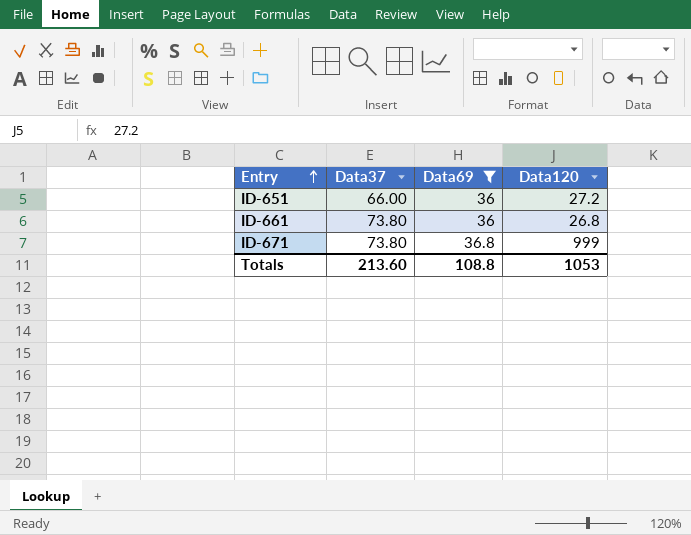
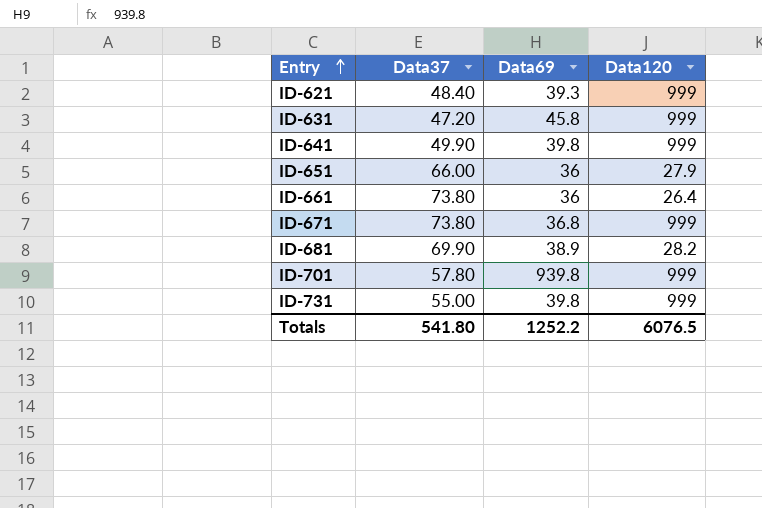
filter: Data69 <= 36.8 -> none
ID-651 | Data120: 27.2 -> 27.9
ID-661 | Data120: 26.8 -> 26.4
Totals | Data37: 213.60 -> 541.80
Totals | Data69: 108.8 -> 1252.2
Totals | Data120: 1053 -> 6076.5

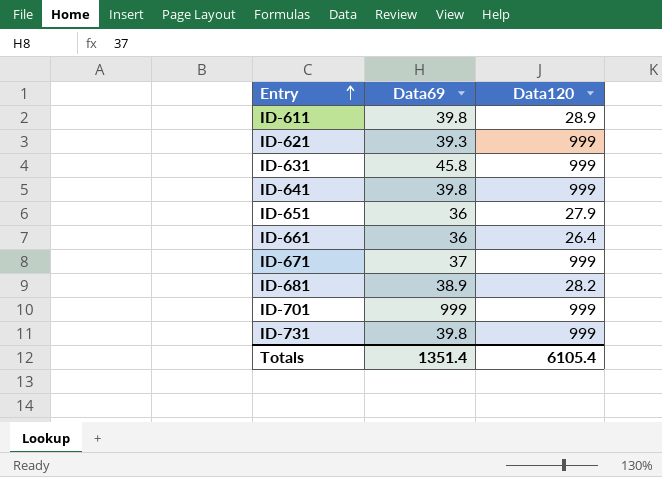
column Data37 | position: 2 -> none
row ID-611: none -> 39.8 | 28.9
ID-671 | Data69: 36.8 -> 37
ID-701 | Data69: 939.8 -> 999
Totals | Data69: 1252.2 -> 1351.4
Totals | Data120: 6076.5 -> 6105.4

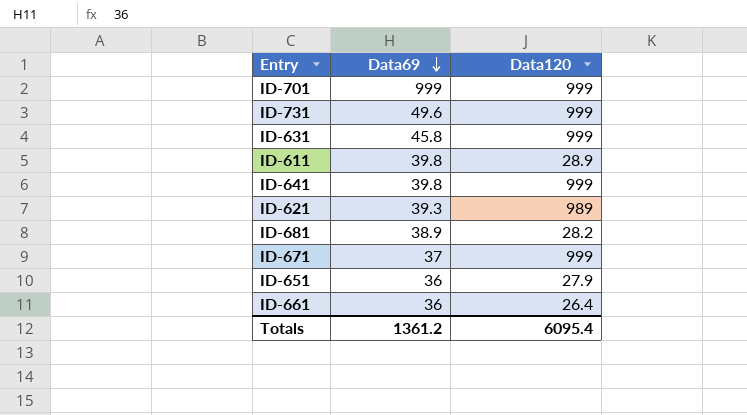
row order: Entry ascending -> Data69 descending
ID-731 | Data69: 39.8 -> 49.6
ID-621 | Data120: 999 -> 989
Totals | Data69: 1351.4 -> 1361.2
Totals | Data120: 6105.4 -> 6095.4

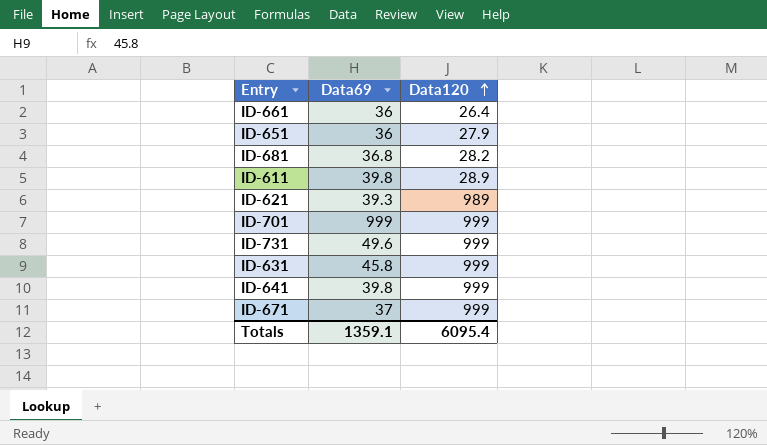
row order: Data69 descending -> Data120 ascending
ID-681 | Data69: 38.9 -> 36.8
Totals | Data69: 1361.2 -> 1359.1

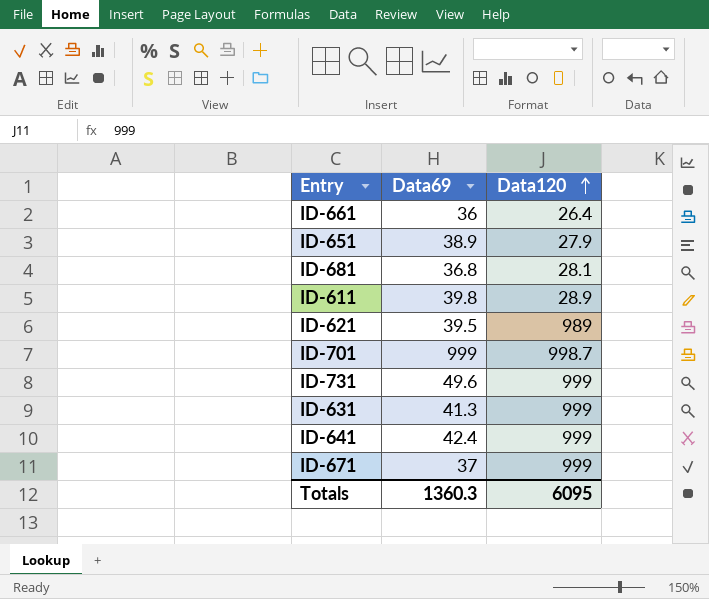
ID-651 | Data69: 36 -> 38.9
ID-681 | Data120: 28.2 -> 28.1
ID-621 | Data69: 39.3 -> 39.5
ID-701 | Data120: 999 -> 998.7
ID-631 | Data69: 45.8 -> 41.3
ID-641 | Data69: 39.8 -> 42.4
Totals | Data69: 1359.1 -> 1360.3
Totals | Data120: 6095.4 -> 6095

